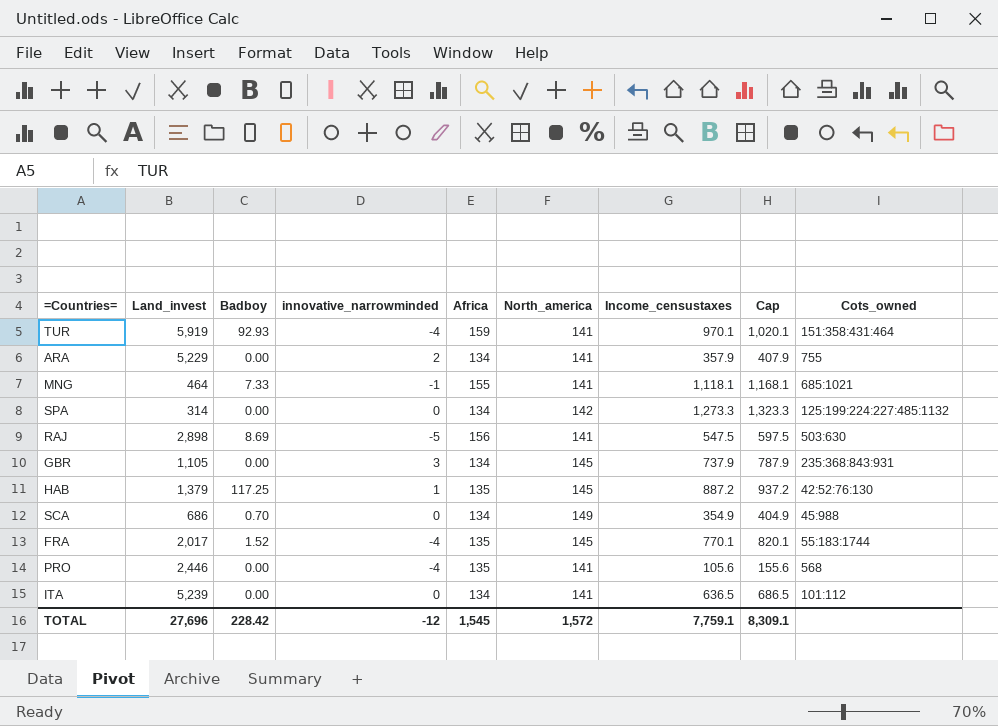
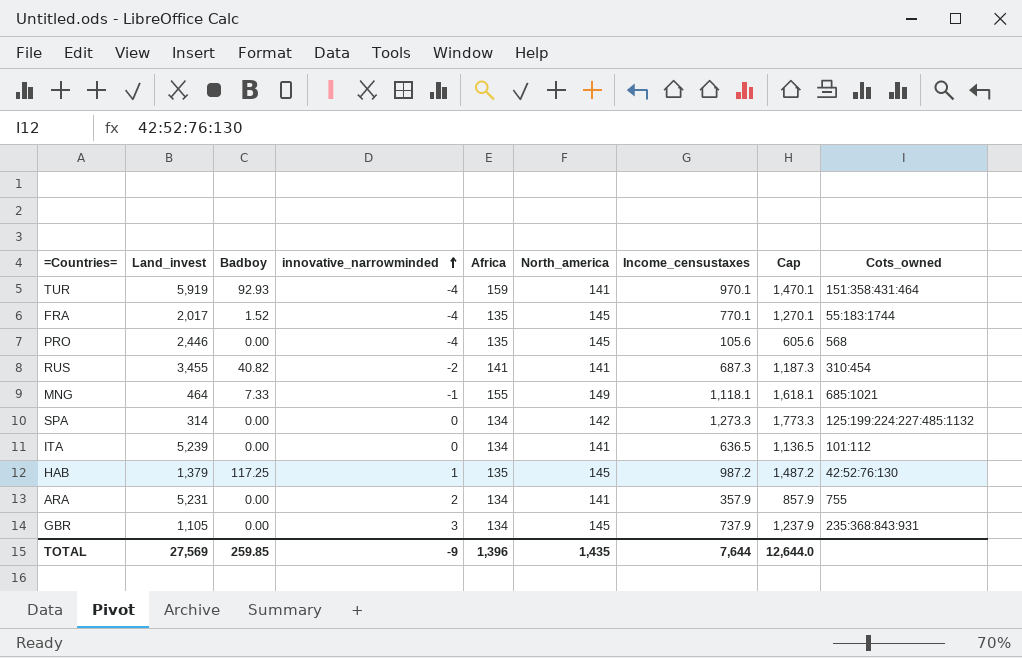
row order: none -> innovative_narrowminded ascending
column Cap | formula: [Income_censustaxes] + 50 -> [Income_censustaxes] + 500
row RAJ: 2,898 | 8.69 | -5 | 156 | 141 | 547.5 | 597.5 | 503:630 -> none
row SCA: 686 | 0.70 | 0 | 134 | 149 | 354.9 | 404.9 | 45:988 -> none
PRO | North_america: 141 -> 145
row RUS: none -> 3,455 | 40.82 | -2 | 141 | 141 | 687.3 | 1,187.3 | 310:454
MNG | North_america: 141 -> 149
HAB | Income_censustaxes: 887.2 -> 987.2
ARA | Land_invest: 5,229 -> 5,231
TOTAL | Land_invest: 27,696 -> 27,569
TOTAL | Badboy: 228.42 -> 259.85
TOTAL | innovative_narrowminded: -12 -> -9
TOTAL | Africa: 1,545 -> 1,396
TOTAL | North_america: 1,572 -> 1,435
TOTAL | Income_censustaxes: 7,759.1 -> 7,644
TOTAL | Cap: 8,309.1 -> 12,644.0

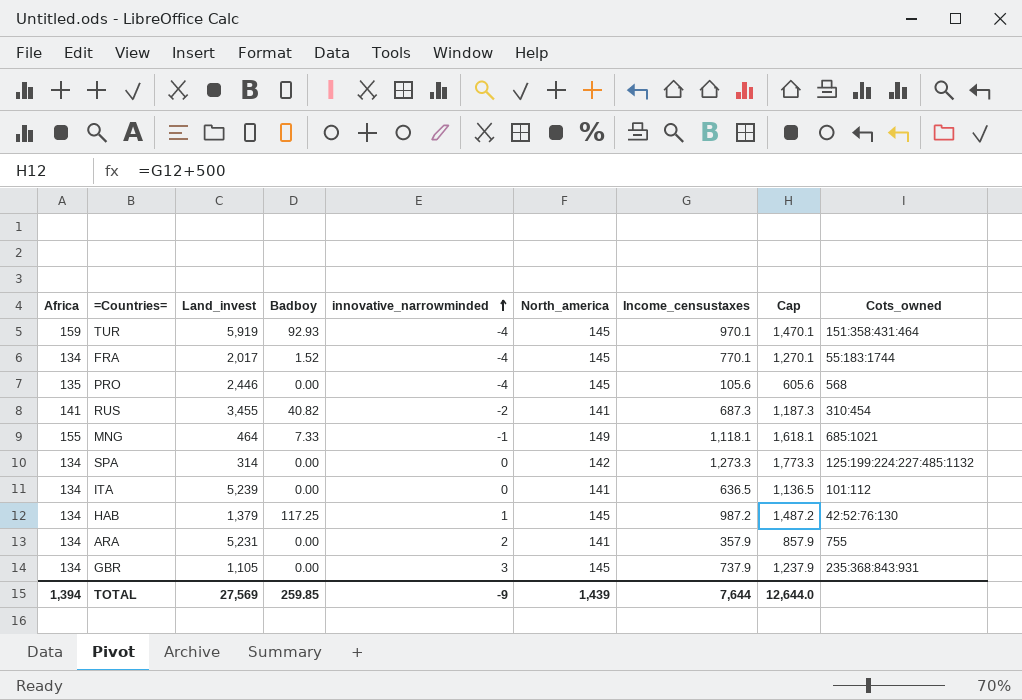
column Africa | position: 5 -> 1
TUR | North_america: 141 -> 145
FRA | Africa: 135 -> 134
HAB | Africa: 135 -> 134
TOTAL | Africa: 1,396 -> 1,394
TOTAL | North_america: 1,435 -> 1,439

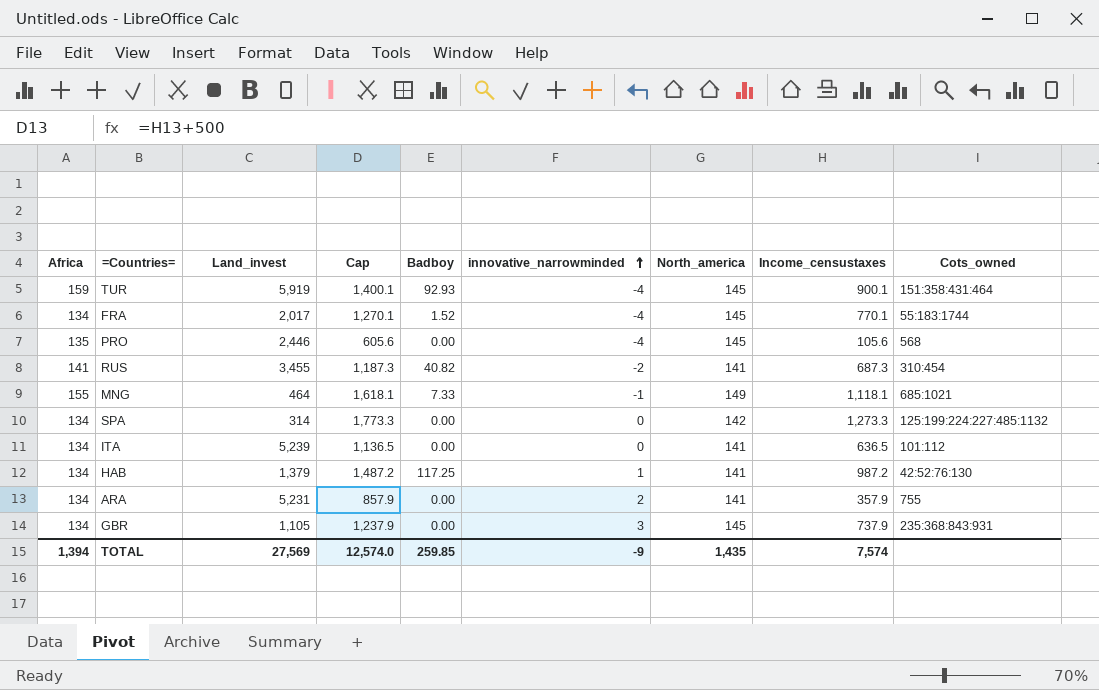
column Cap | position: 8 -> 4
TUR | Cap: 1,470.1 -> 1,400.1
TUR | Income_censustaxes: 970.1 -> 900.1
HAB | North_america: 145 -> 141
TOTAL | Cap: 12,644.0 -> 12,574.0
TOTAL | North_america: 1,439 -> 1,435
TOTAL | Income_censustaxes: 7,644 -> 7,574

